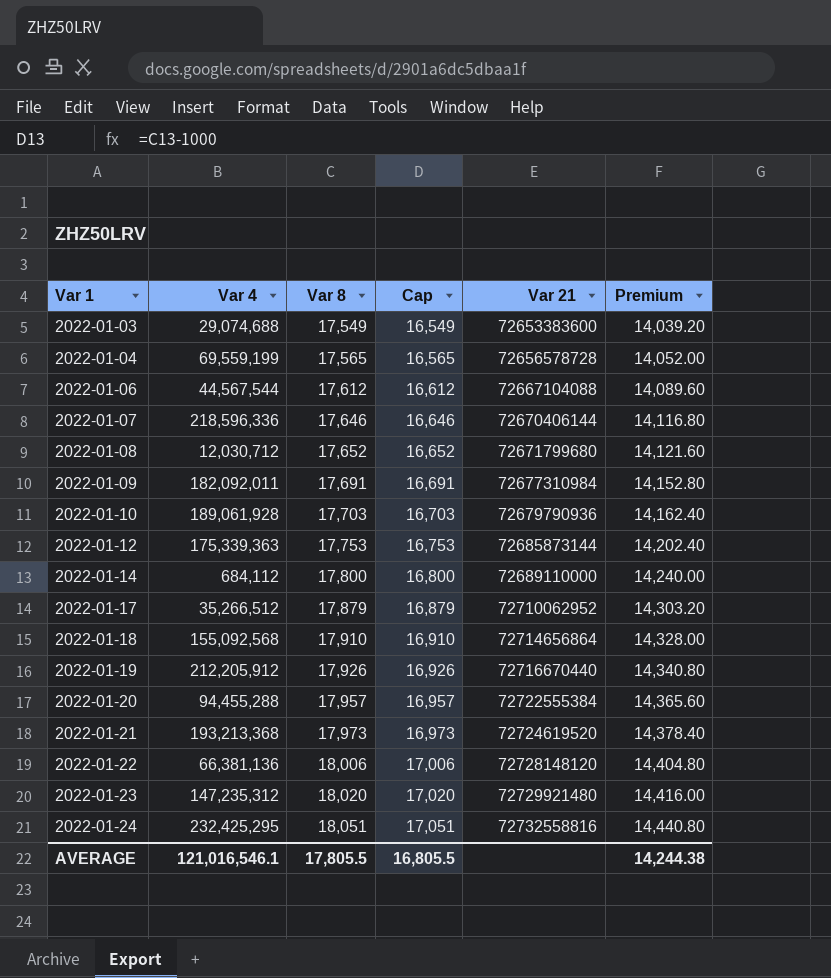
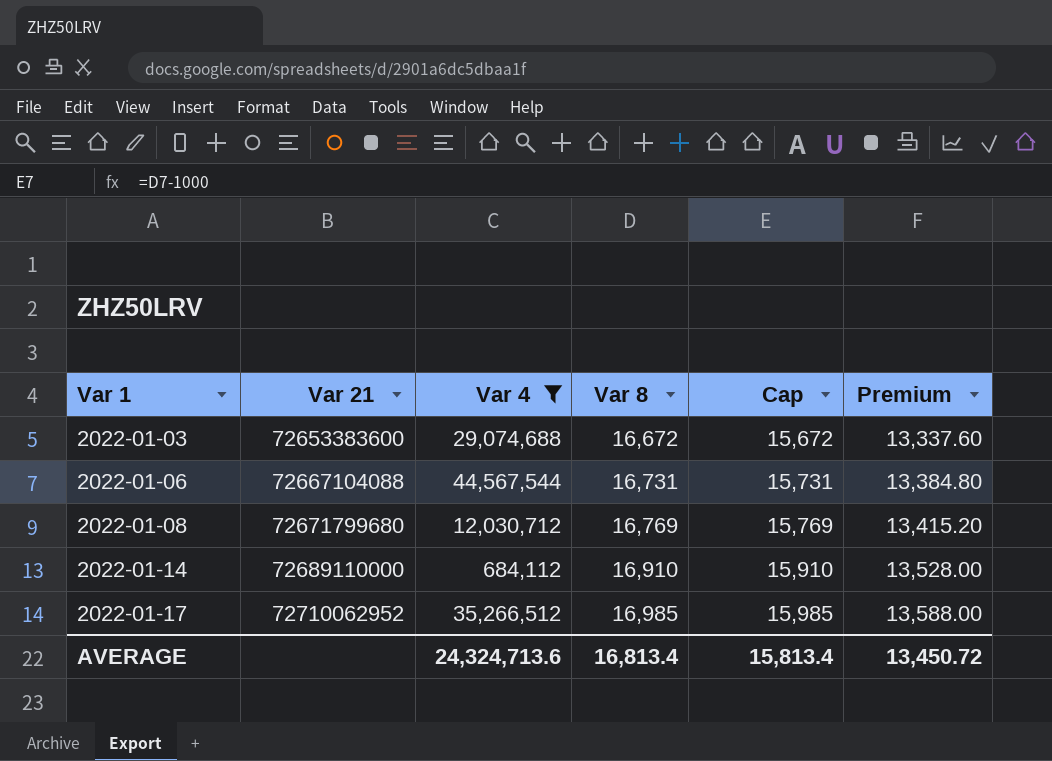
filter: none -> Var 4 <= 44,567,544
column Var 21 | position: 5 -> 2
2022-01-03 | Var 8: 17,549 -> 16,672
2022-01-03 | Cap: 16,549 -> 15,672
2022-01-03 | Premium: 14,039.20 -> 13,337.60
2022-01-06 | Var 8: 17,612 -> 16,731
2022-01-06 | Cap: 16,612 -> 15,731
2022-01-06 | Premium: 14,089.60 -> 13,384.80
2022-01-08 | Var 8: 17,652 -> 16,769
2022-01-08 | Cap: 16,652 -> 15,769
2022-01-08 | Premium: 14,121.60 -> 13,415.20
2022-01-14 | Var 8: 17,800 -> 16,910
2022-01-14 | Cap: 16,800 -> 15,910
2022-01-14 | Premium: 14,240.00 -> 13,528.00
2022-01-17 | Var 8: 17,879 -> 16,985
2022-01-17 | Cap: 16,879 -> 15,985
2022-01-17 | Premium: 14,303.20 -> 13,588.00
AVERAGE | Var 4: 121,016,546.1 -> 24,324,713.6
AVERAGE | Var 8: 17,805.5 -> 16,813.4
AVERAGE | Cap: 16,805.5 -> 15,813.4
AVERAGE | Premium: 14,244.38 -> 13,450.72

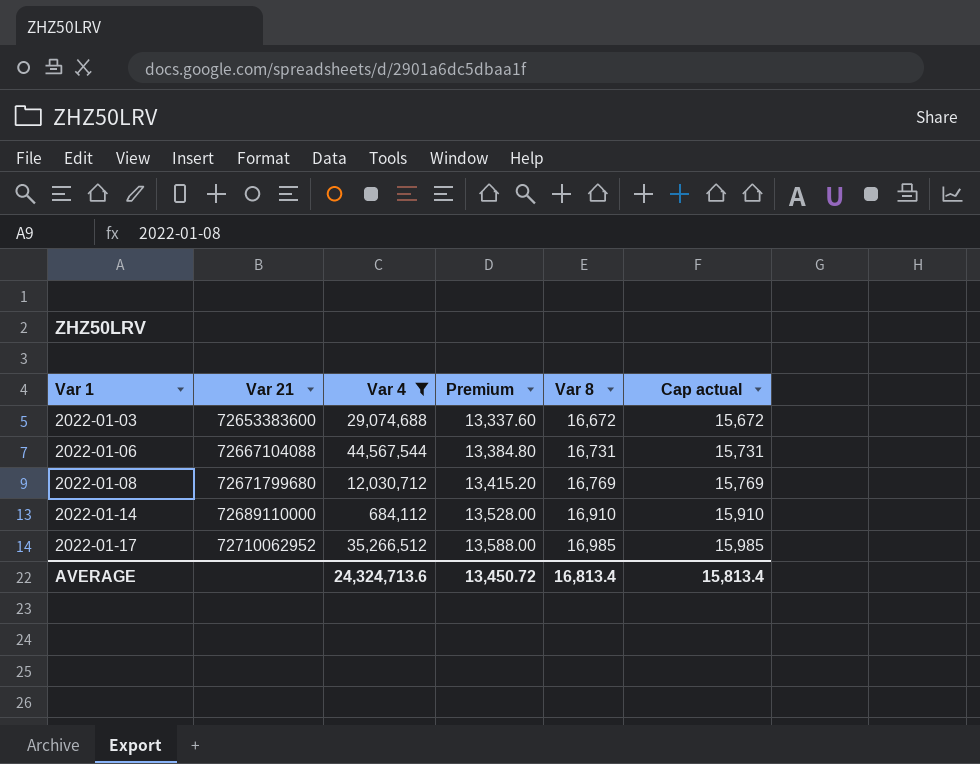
column Premium | position: 6 -> 4
column name: Cap -> Cap actual

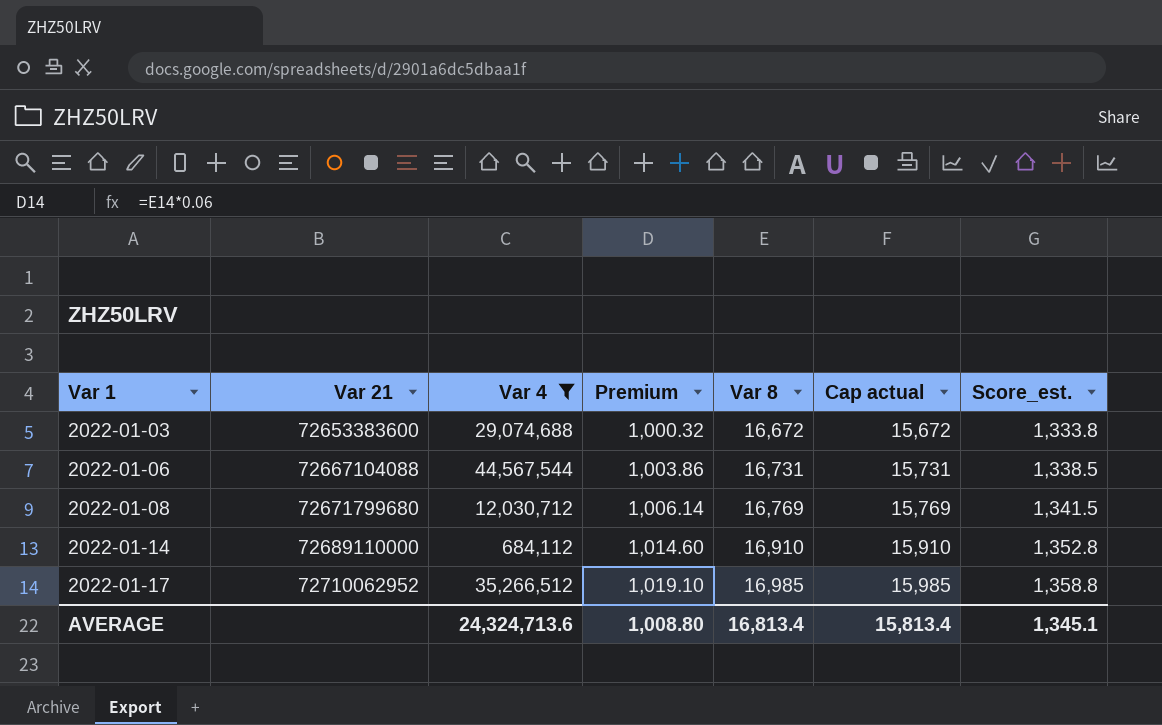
column Premium | formula: [Var 8] * 0.8 -> [Var 8] * 0.06
column Score_est. | formula: none -> [Var 8] * 0.08
AVERAGE | Premium: 13,450.72 -> 1,008.80

